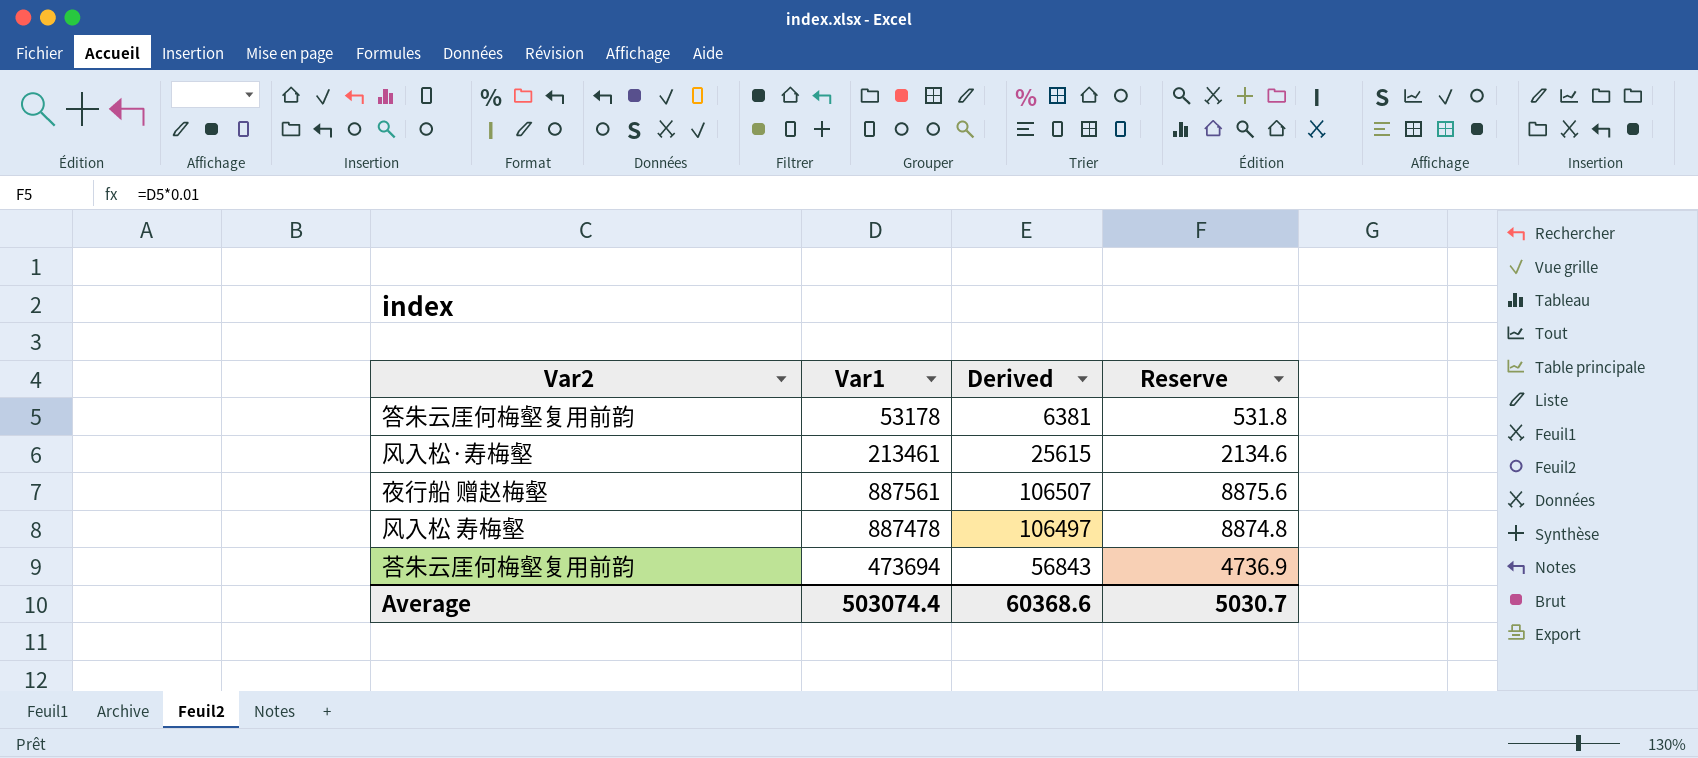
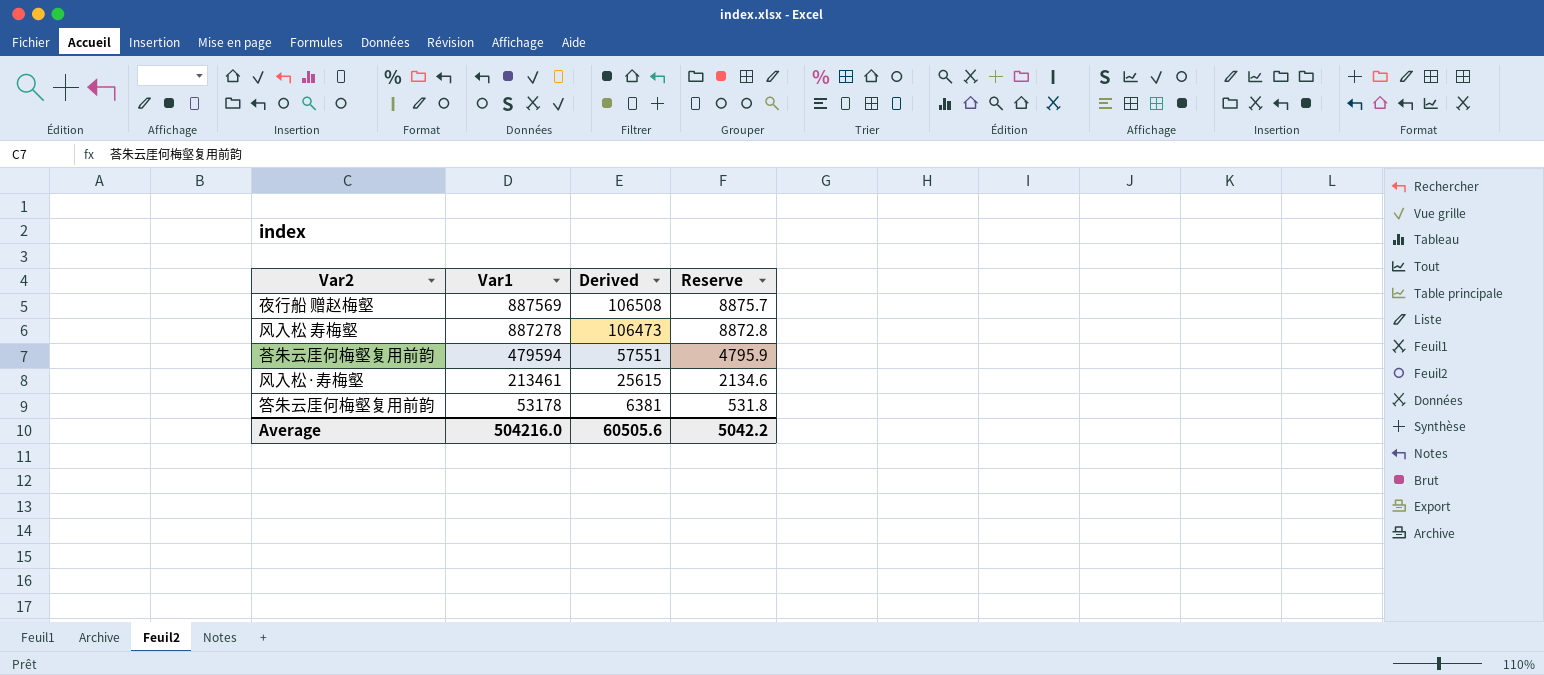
row order: none -> Var1 descending
夜行船 赠赵梅壑 | Var1: 887561 -> 887569
夜行船 赠赵梅壑 | Derived: 106507 -> 106508
夜行船 赠赵梅壑 | Reserve: 8875.6 -> 8875.7
风入松 寿梅壑 | Var1: 887478 -> 887278
风入松 寿梅壑 | Derived: 106497 -> 106473
风入松 寿梅壑 | Reserve: 8874.8 -> 8872.8
荅朱云厓何梅壑复用前韵 | Var1: 473694 -> 479594
荅朱云厓何梅壑复用前韵 | Derived: 56843 -> 57551
荅朱云厓何梅壑复用前韵 | Reserve: 4736.9 -> 4795.9
Average | Var1: 503074.4 -> 504216.0
Average | Derived: 60368.6 -> 60505.6
Average | Reserve: 5030.7 -> 5042.2

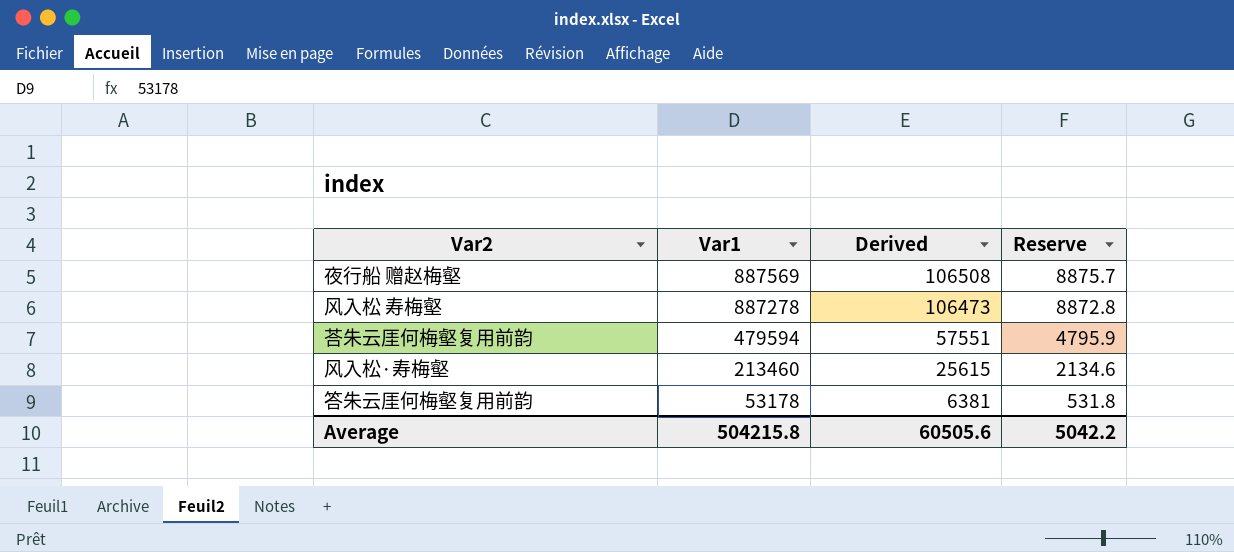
风入松·寿梅壑 | Var1: 213461 -> 213460
Average | Var1: 504216.0 -> 504215.8

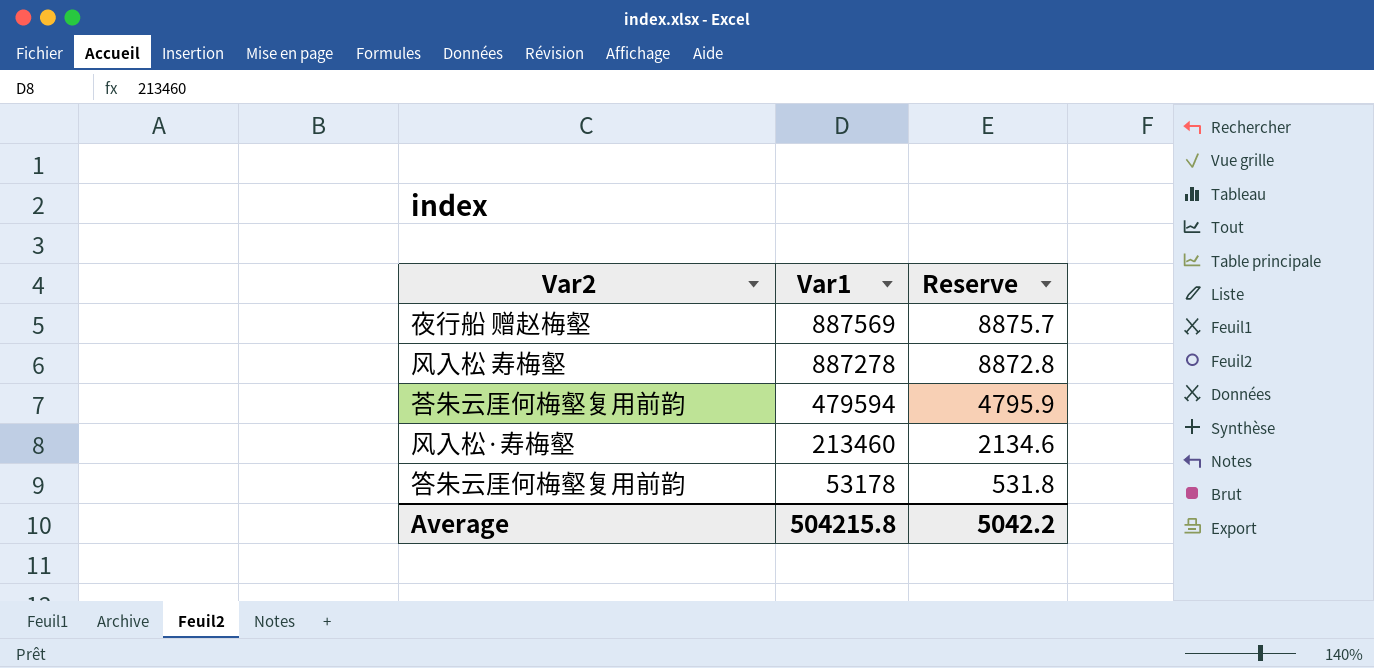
column Derived | formula: [Var1] * 0.12 -> none

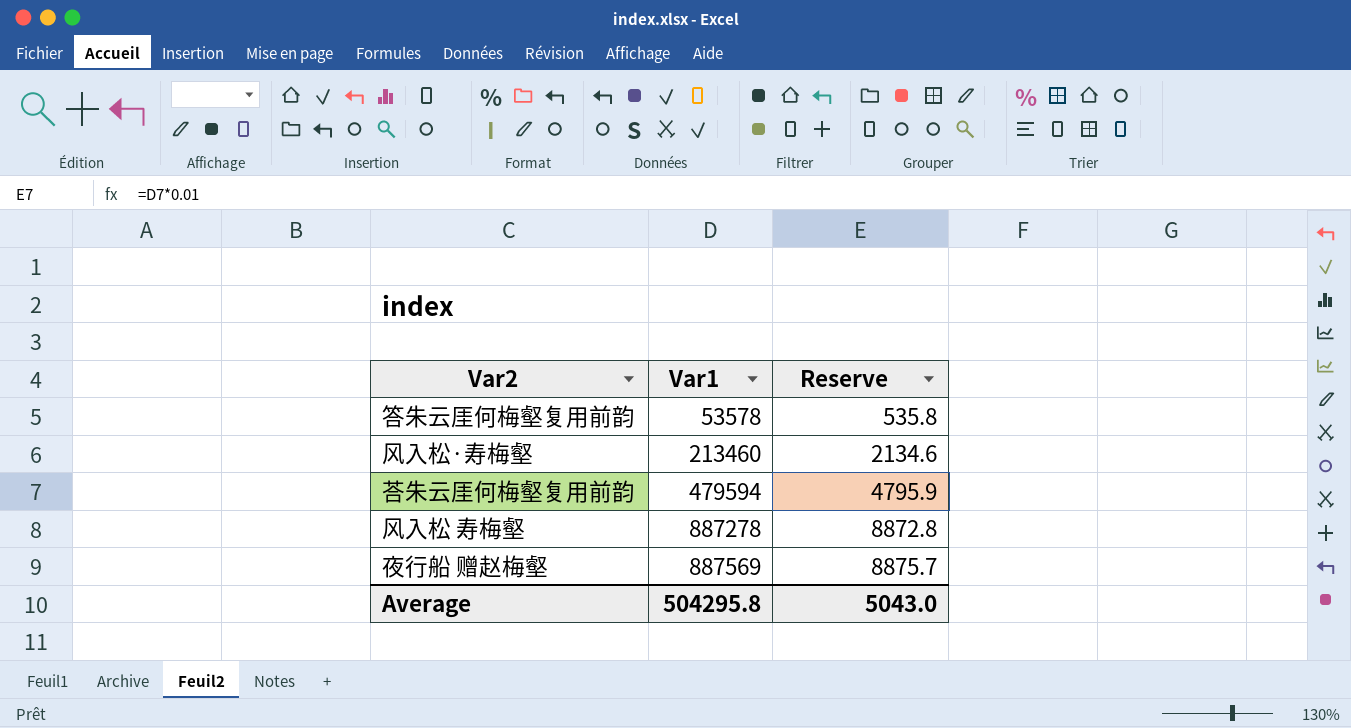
row order: Var1 descending -> Var1 ascending
答朱云厓何梅壑复用前韵 | Var1: 53178 -> 53578
答朱云厓何梅壑复用前韵 | Reserve: 531.8 -> 535.8
Average | Var1: 504215.8 -> 504295.8
Average | Reserve: 5042.2 -> 5043.0

